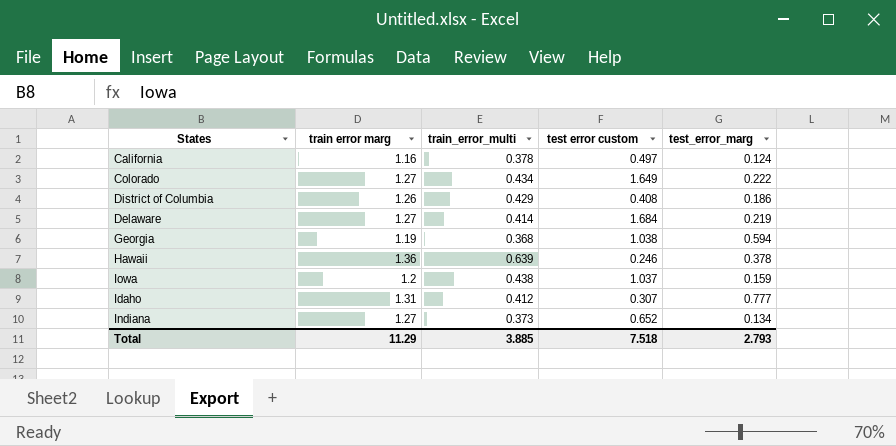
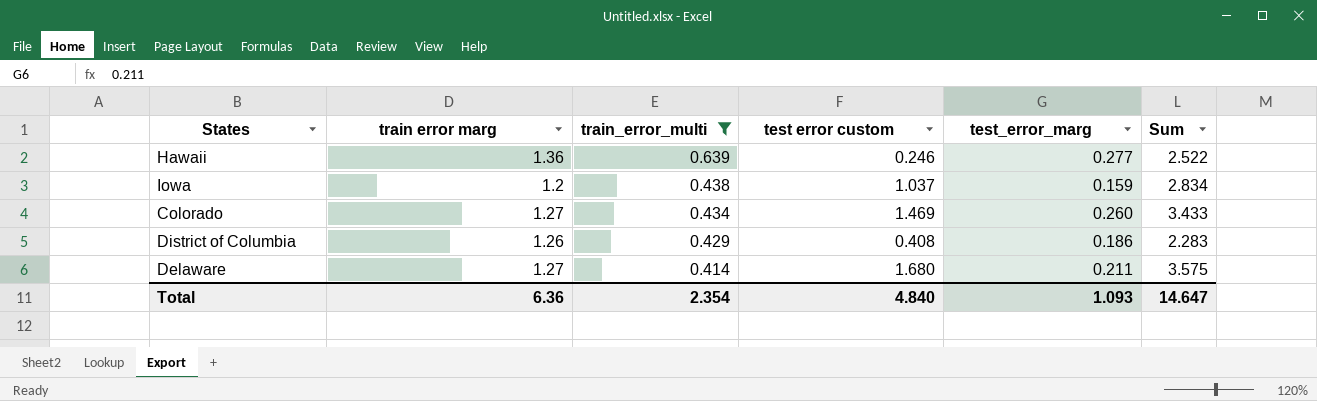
filter: none -> train_error_multi >= 0.414
row order: none -> train_error_multi descending
column Sum | formula: none -> [train error marg] + [train_error_multi] + [test error custom] + [test_error_marg]
Hawaii | test_error_marg: 0.378 -> 0.277
Colorado | test error custom: 1.649 -> 1.469
Colorado | test_error_marg: 0.222 -> 0.260
Delaware | test error custom: 1.684 -> 1.680
Delaware | test_error_marg: 0.219 -> 0.211
Total | train error marg: 11.29 -> 6.36
Total | train_error_multi: 3.885 -> 2.354
Total | test error custom: 7.518 -> 4.840
Total | test_error_marg: 2.793 -> 1.093

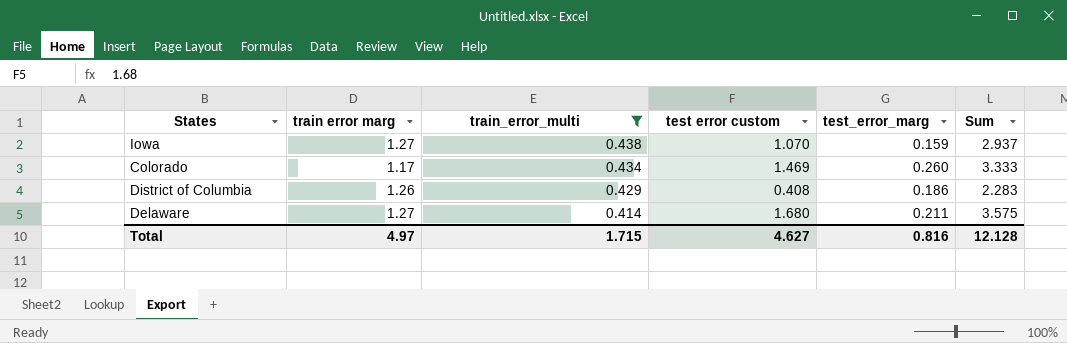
row Hawaii: 1.36 | 0.639 | 0.246 | 0.277 | 2.522 -> none
Iowa | train error marg: 1.2 -> 1.27
Iowa | test error custom: 1.037 -> 1.070
Iowa | Sum: 2.834 -> 2.937
Colorado | train error marg: 1.27 -> 1.17
Colorado | Sum: 3.433 -> 3.333
Total | train error marg: 6.36 -> 4.97
Total | train_error_multi: 2.354 -> 1.715
Total | test error custom: 4.840 -> 4.627
Total | test_error_marg: 1.093 -> 0.816
Total | Sum: 14.647 -> 12.128

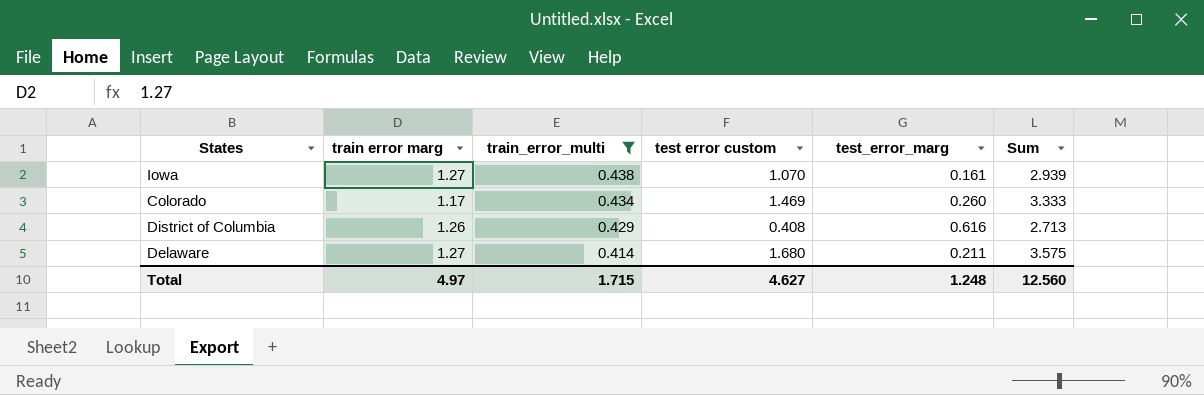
Iowa | test_error_marg: 0.159 -> 0.161
Iowa | Sum: 2.937 -> 2.939
District of Columbia | test_error_marg: 0.186 -> 0.616
District of Columbia | Sum: 2.283 -> 2.713
Total | test_error_marg: 0.816 -> 1.248
Total | Sum: 12.128 -> 12.560

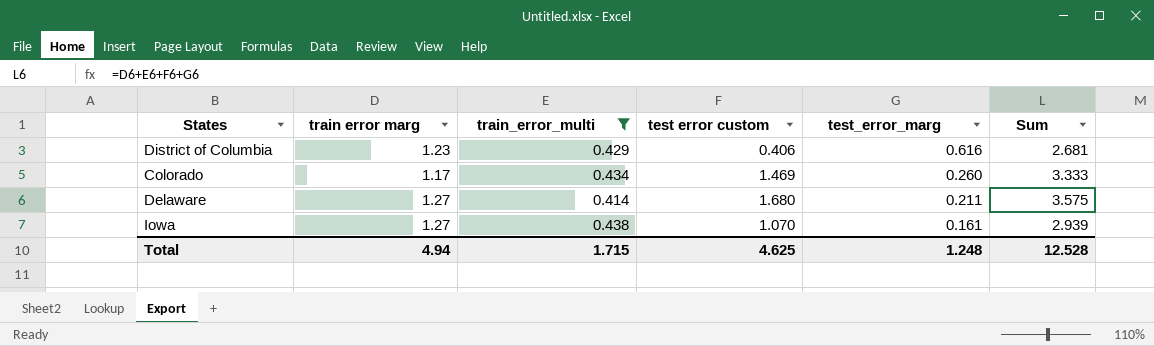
row order: train_error_multi descending -> test_error_marg descending
District of Columbia | train error marg: 1.26 -> 1.23
District of Columbia | test error custom: 0.408 -> 0.406
District of Columbia | Sum: 2.713 -> 2.681
Total | train error marg: 4.97 -> 4.94
Total | test error custom: 4.627 -> 4.625
Total | Sum: 12.560 -> 12.528

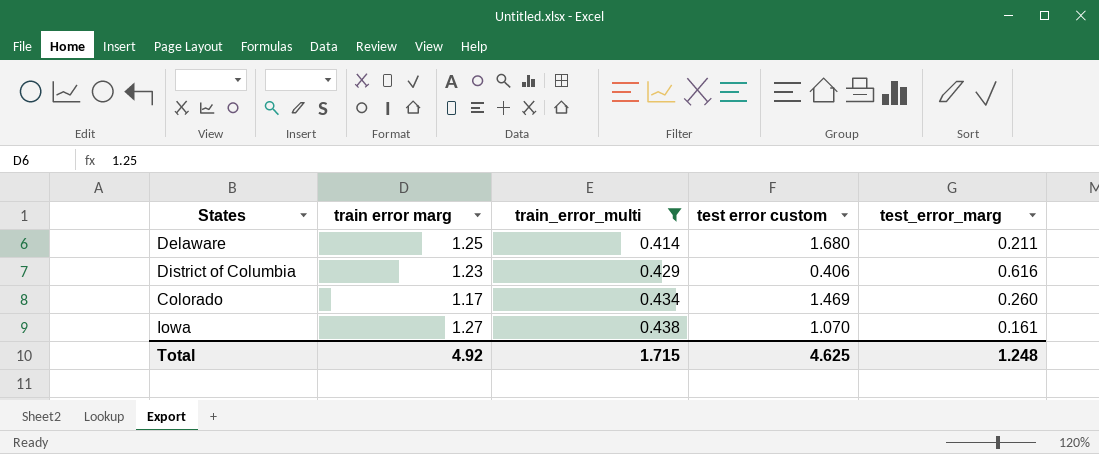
row order: test_error_marg descending -> train_error_multi ascending
column Sum | formula: [train error marg] + [train_error_multi] + [test error custom] + [test_error_marg] -> none
Delaware | train error marg: 1.27 -> 1.25
Total | train error marg: 4.94 -> 4.92

